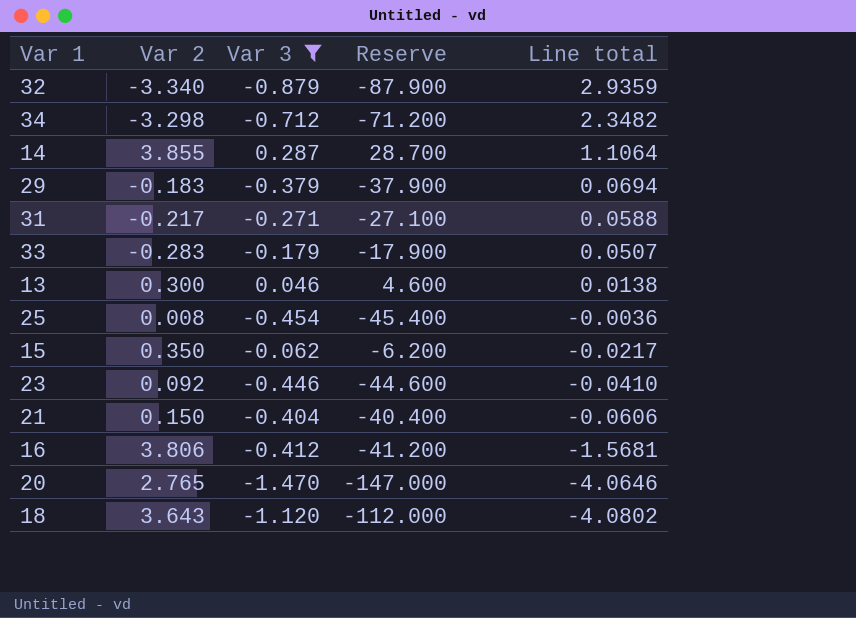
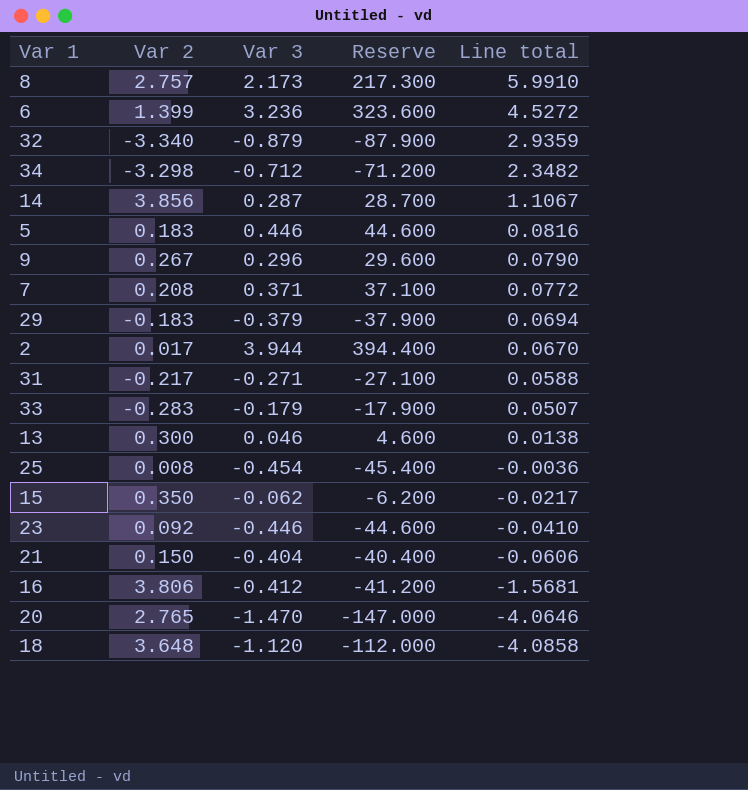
filter: Var 3 <= 0.287 -> none
14 | Var 2: 3.855 -> 3.856
14 | Line total: 1.1064 -> 1.1067
18 | Var 2: 3.643 -> 3.648
18 | Line total: -4.0802 -> -4.0858

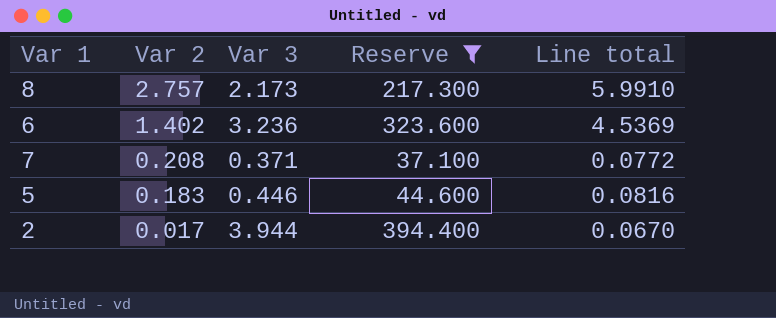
filter: none -> Reserve >= 37.100
row order: Line total descending -> Var 2 descending
6 | Var 2: 1.399 -> 1.402
6 | Line total: 4.5272 -> 4.5369

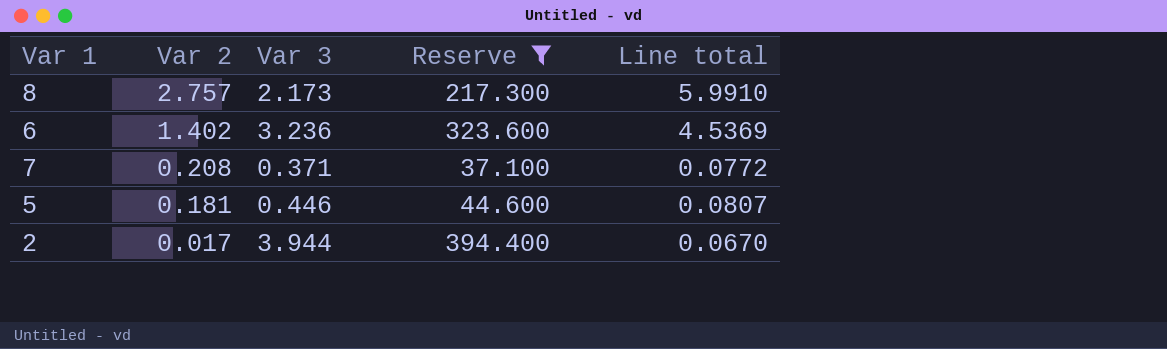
5 | Var 2: 0.183 -> 0.181
5 | Line total: 0.0816 -> 0.0807

